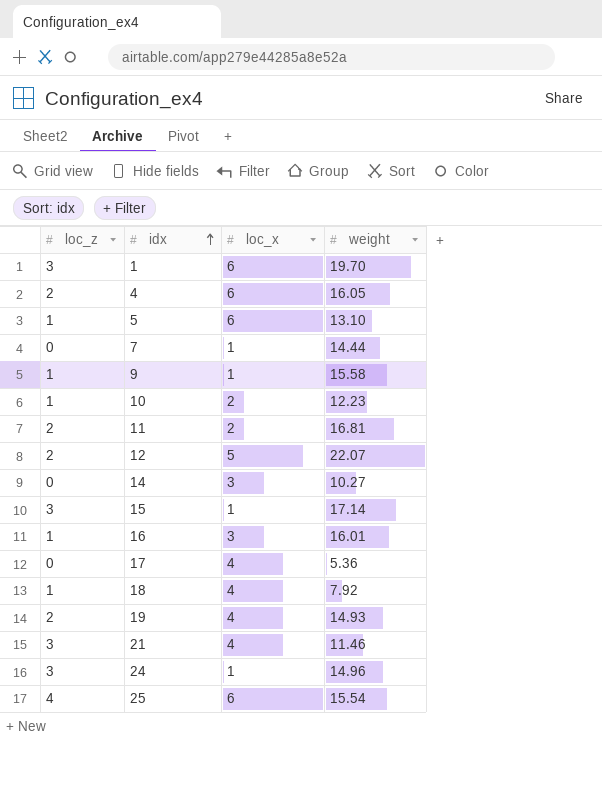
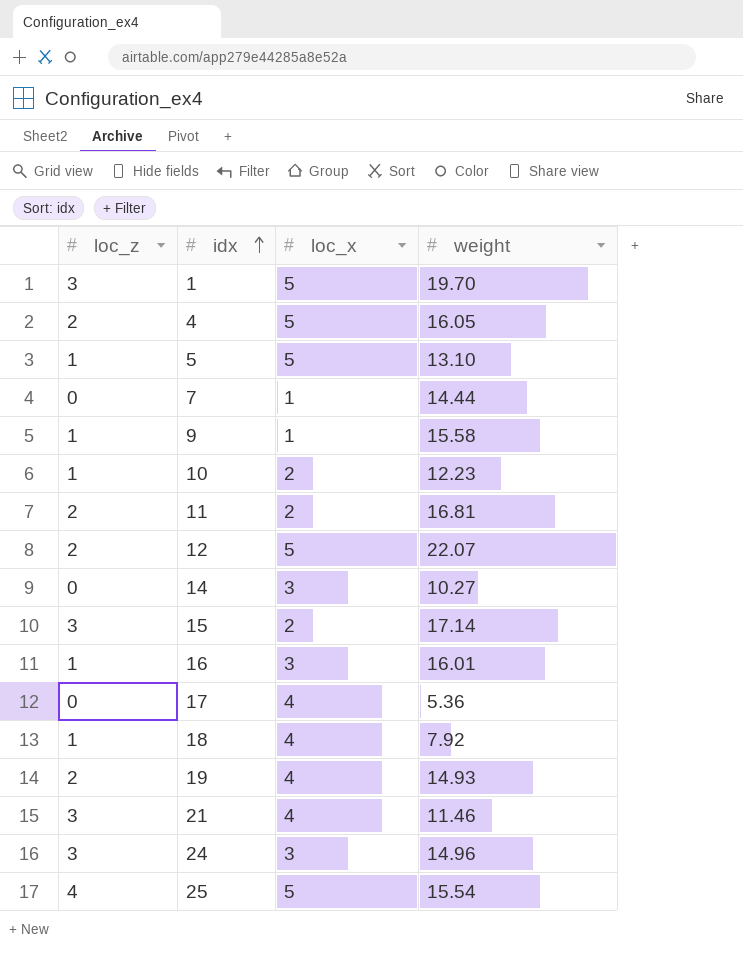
1 | loc_x: 6 -> 5
4 | loc_x: 6 -> 5
5 | loc_x: 6 -> 5
15 | loc_x: 1 -> 2
24 | loc_x: 1 -> 3
25 | loc_x: 6 -> 5

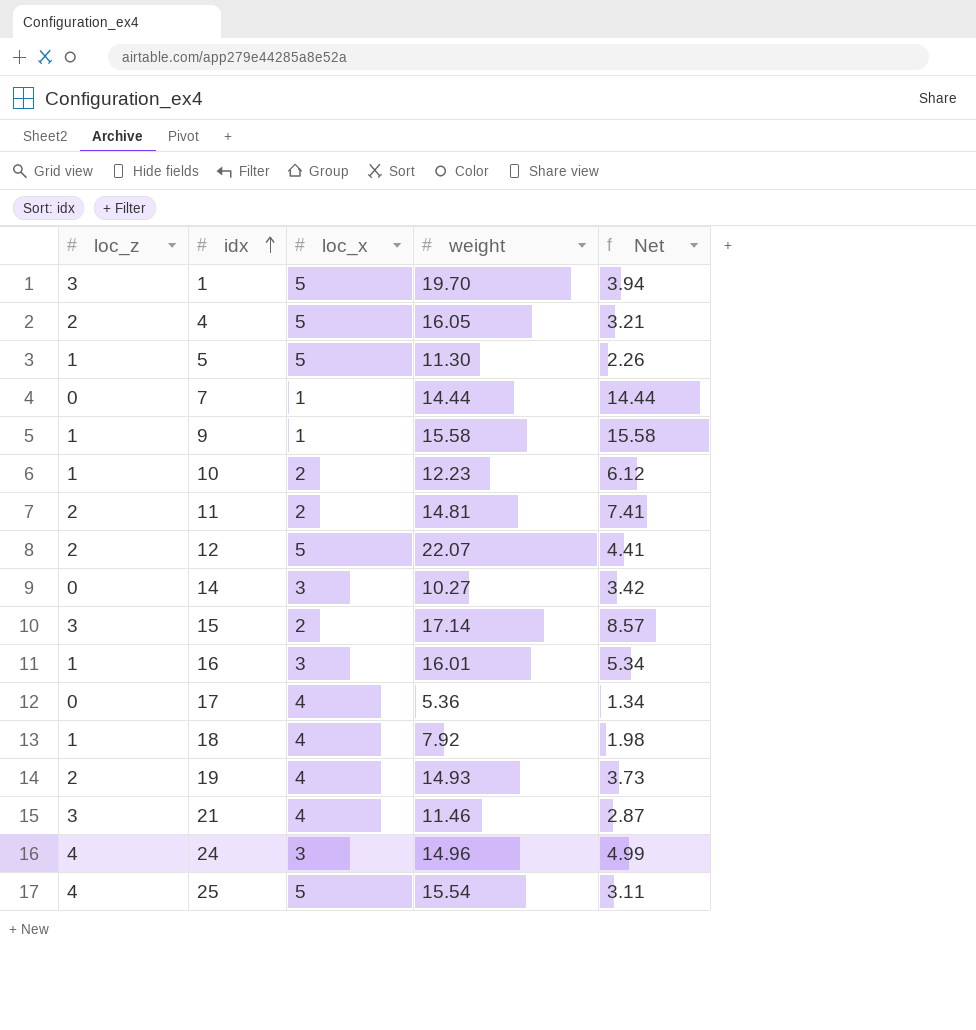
column Net | formula: none -> [weight] / [loc_x]
5 | weight: 13.10 -> 11.30
11 | weight: 16.81 -> 14.81
24 | loc_z: 3 -> 4

